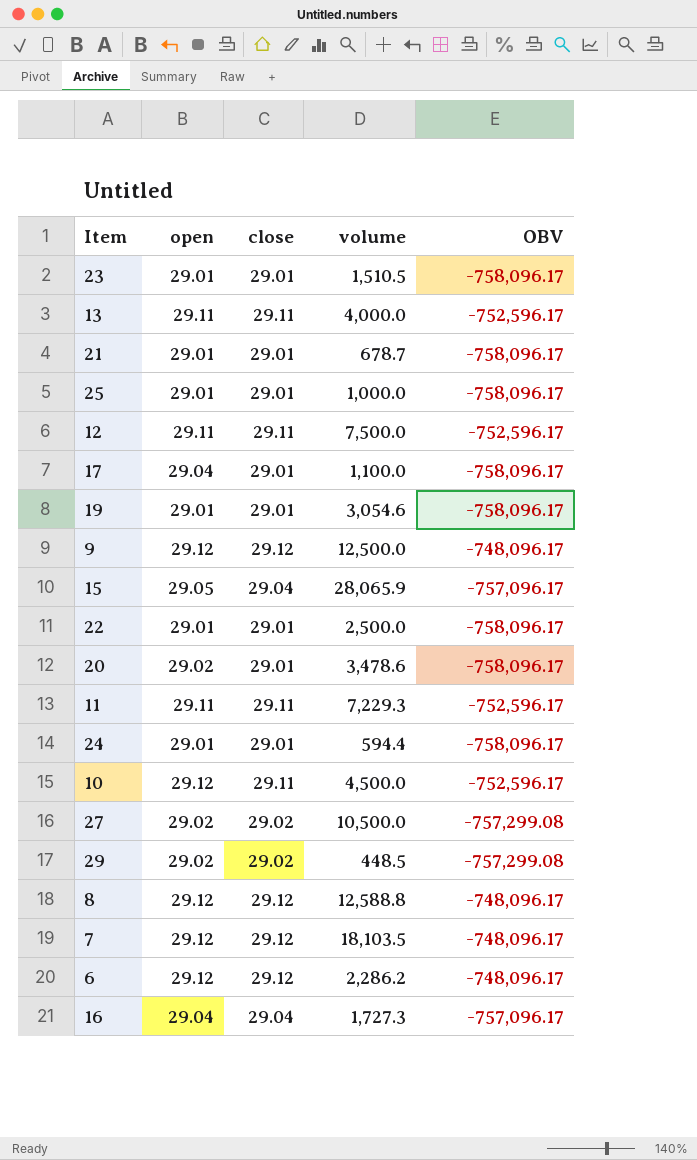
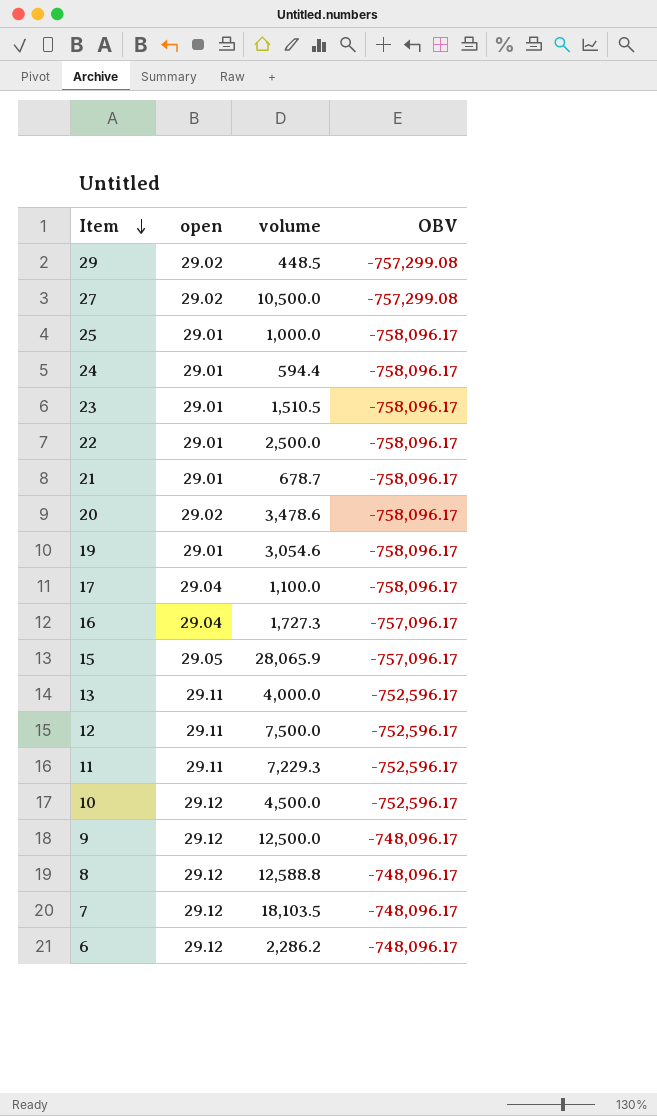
row order: none -> Item descending
column close | position: 3 -> none

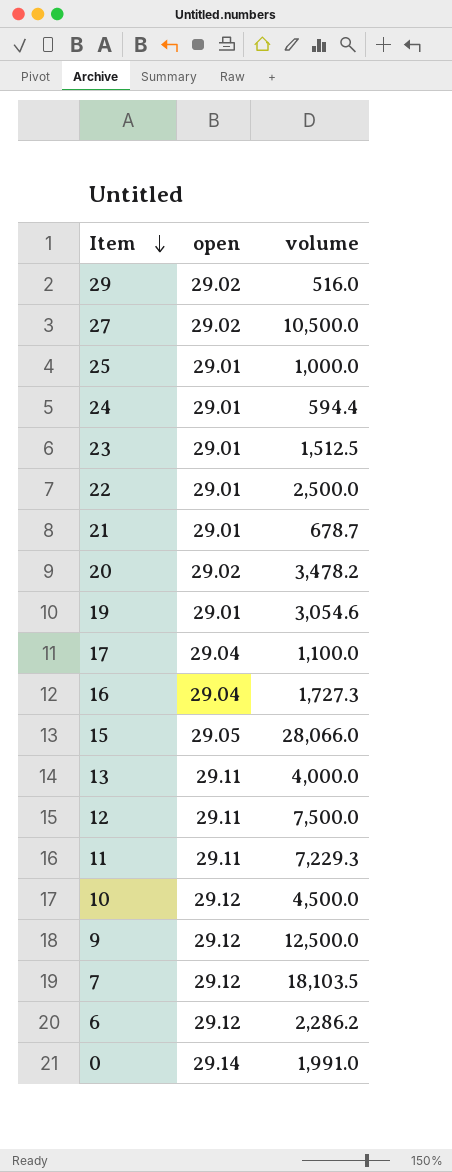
column OBV | position: 4 -> none
row 8: 29.12 | 12,588.8 | -748,096.17 -> none
29 | volume: 448.5 -> 516.0
23 | volume: 1,510.5 -> 1,512.5
20 | volume: 3,478.6 -> 3,478.2
15 | volume: 28,065.9 -> 28,066.0
row 0: none -> 29.14 | 1,991.0

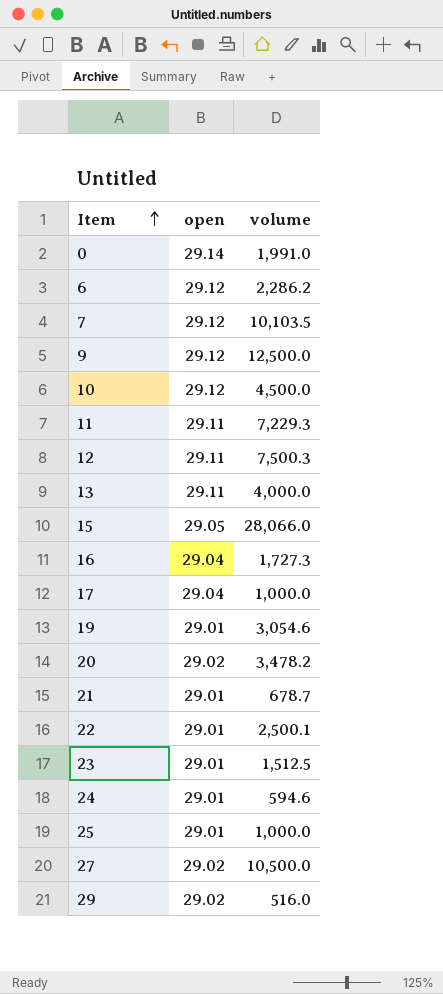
row order: Item descending -> Item ascending
7 | volume: 18,103.5 -> 10,103.5
12 | volume: 7,500.0 -> 7,500.3
17 | volume: 1,100.0 -> 1,000.0
22 | volume: 2,500.0 -> 2,500.1
24 | volume: 594.4 -> 594.6

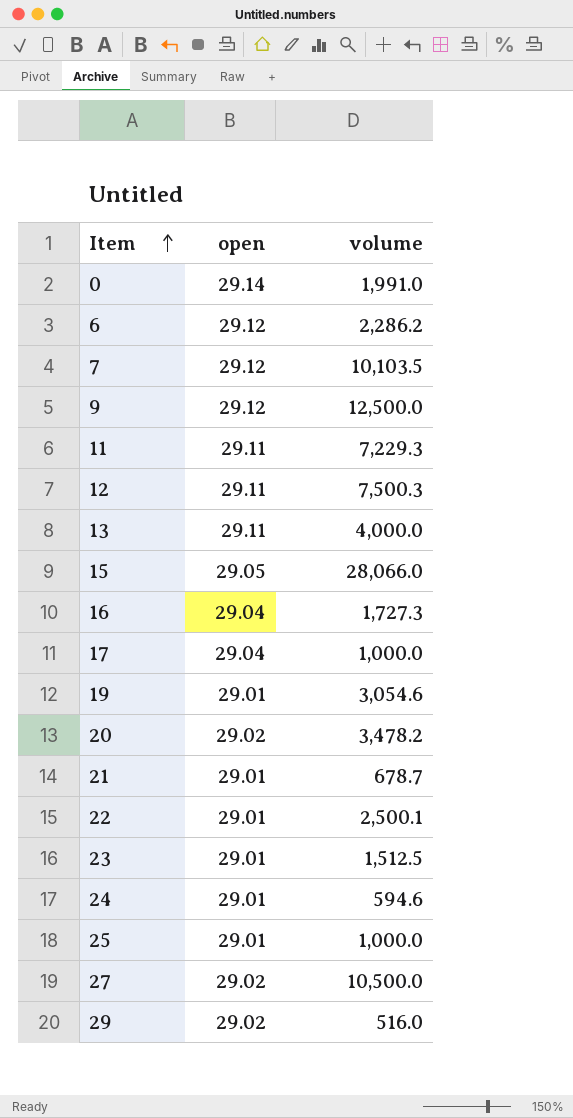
row 10: 29.12 | 4,500.0 -> none

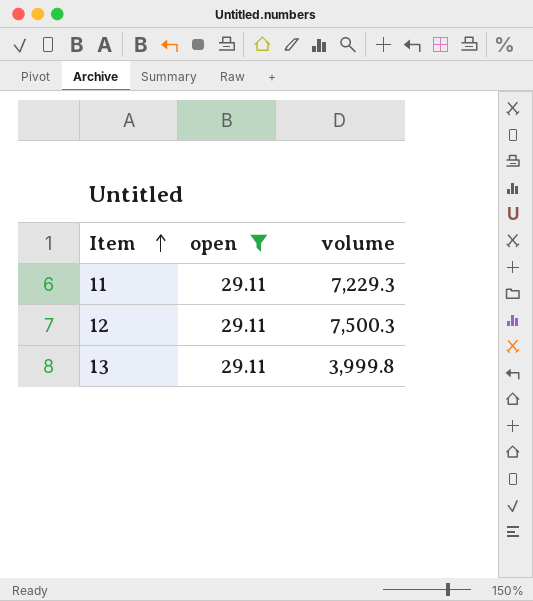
filter: none -> open = 29.11
13 | volume: 4,000.0 -> 3,999.8

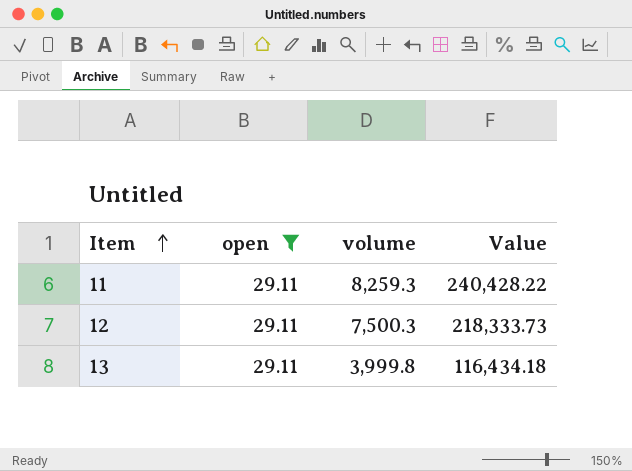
column Value | formula: none -> [open] * [volume]
11 | volume: 7,229.3 -> 8,259.3

